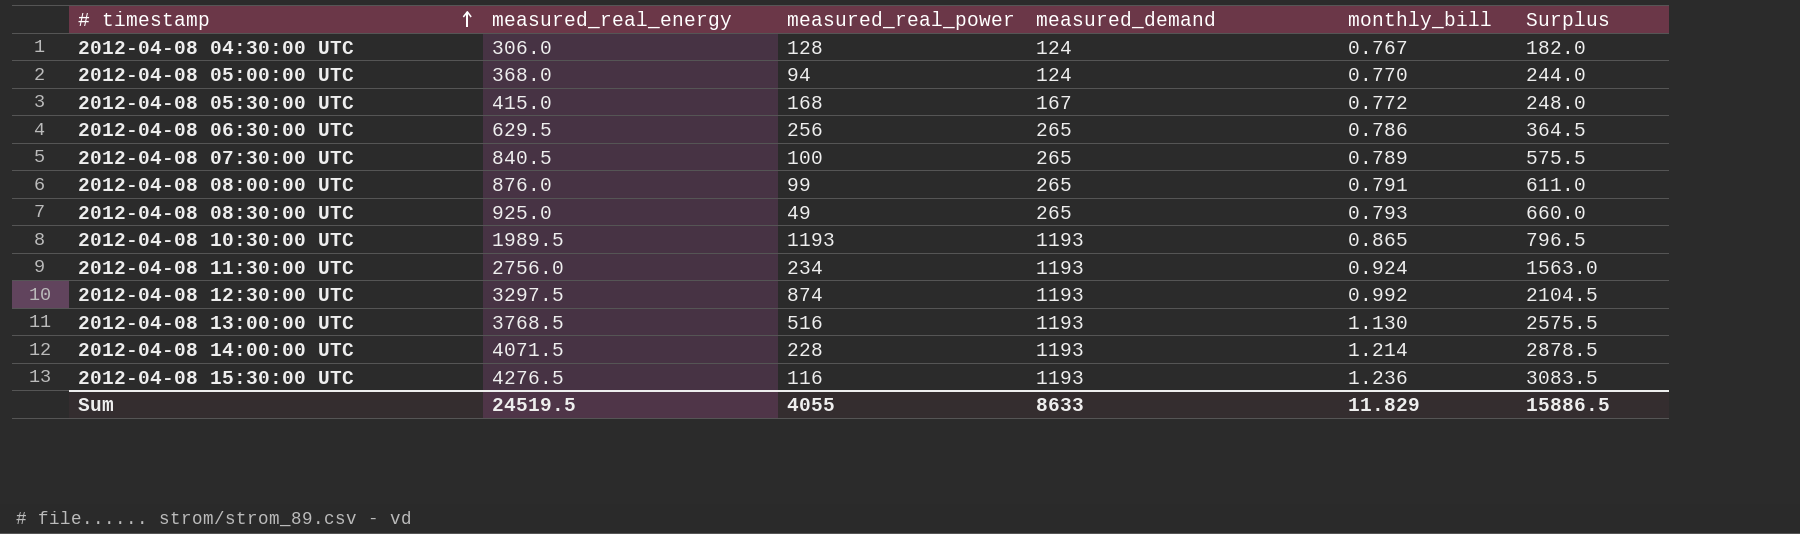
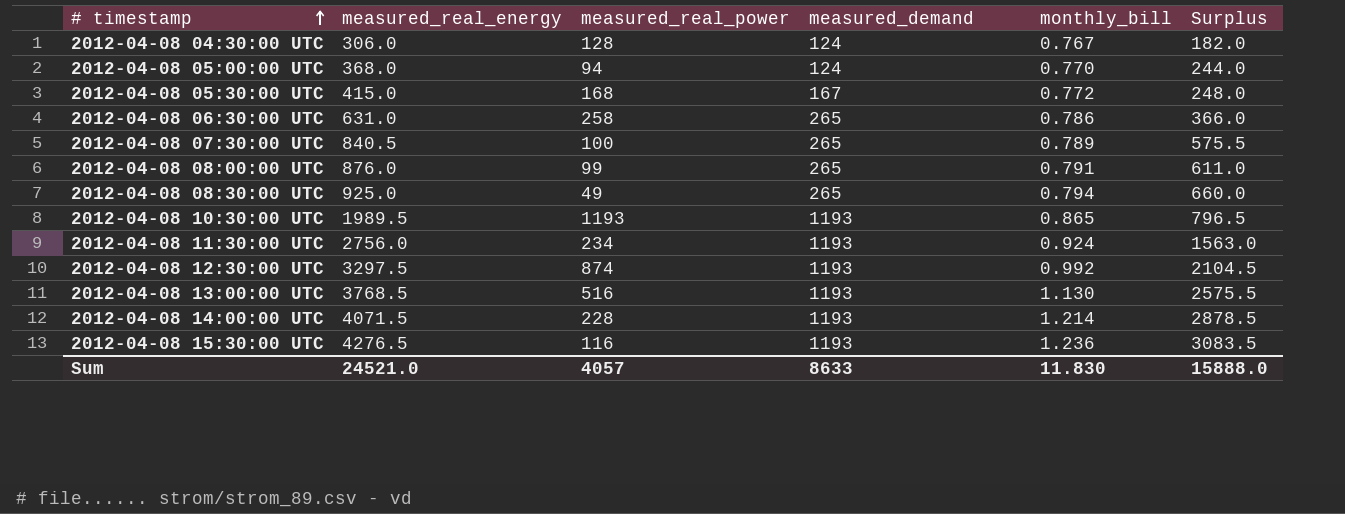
2012-04-08 06:30:00 UTC | measured_real_energy: 629.5 -> 631.0
2012-04-08 06:30:00 UTC | measured_real_power: 256 -> 258
2012-04-08 06:30:00 UTC | Surplus: 364.5 -> 366.0
2012-04-08 08:30:00 UTC | monthly_bill: 0.793 -> 0.794
Sum | measured_real_energy: 24519.5 -> 24521.0
Sum | measured_real_power: 4055 -> 4057
Sum | monthly_bill: 11.829 -> 11.830
Sum | Surplus: 15886.5 -> 15888.0

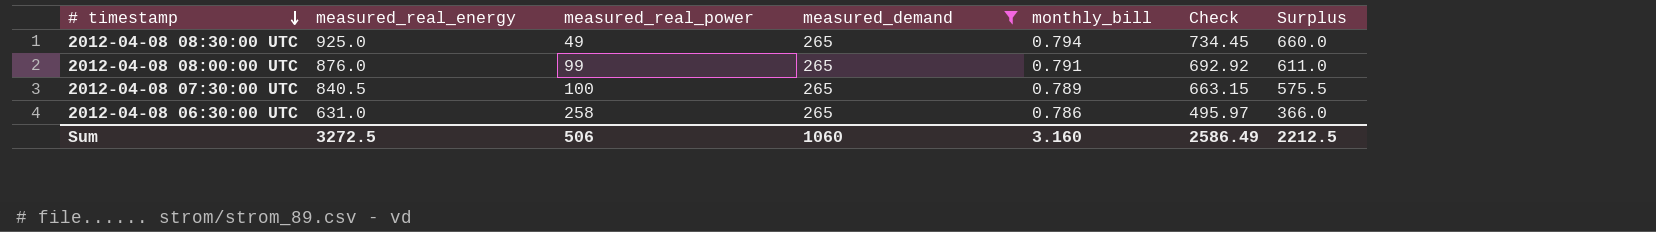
filter: none -> measured_demand = 265
row order: # timestamp ascending -> # timestamp descending
column Check | formula: none -> [measured_real_energy] * [monthly_bill]
Sum | measured_real_energy: 24521.0 -> 3272.5
Sum | measured_real_power: 4057 -> 506
Sum | measured_demand: 8633 -> 1060
Sum | monthly_bill: 11.830 -> 3.160
Sum | Surplus: 15888.0 -> 2212.5

